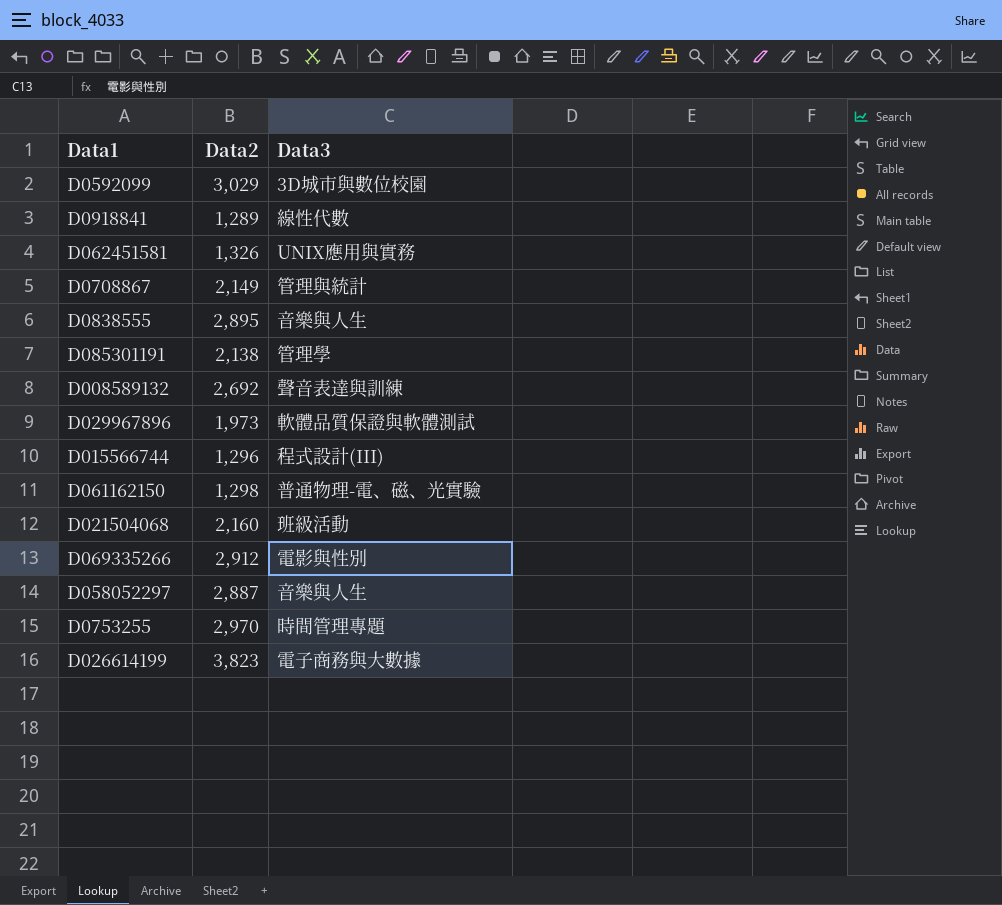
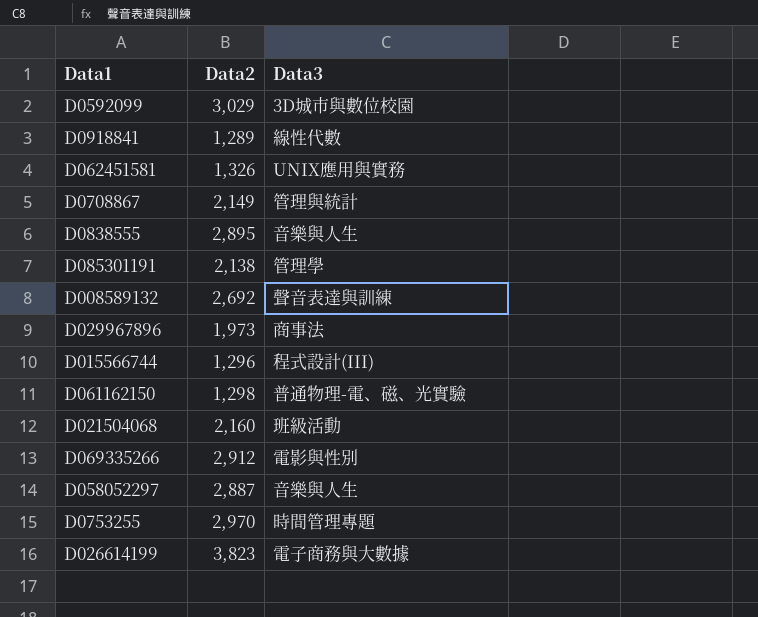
D029967896 | Data3: 軟體品質保證與軟體測試 -> 商事法

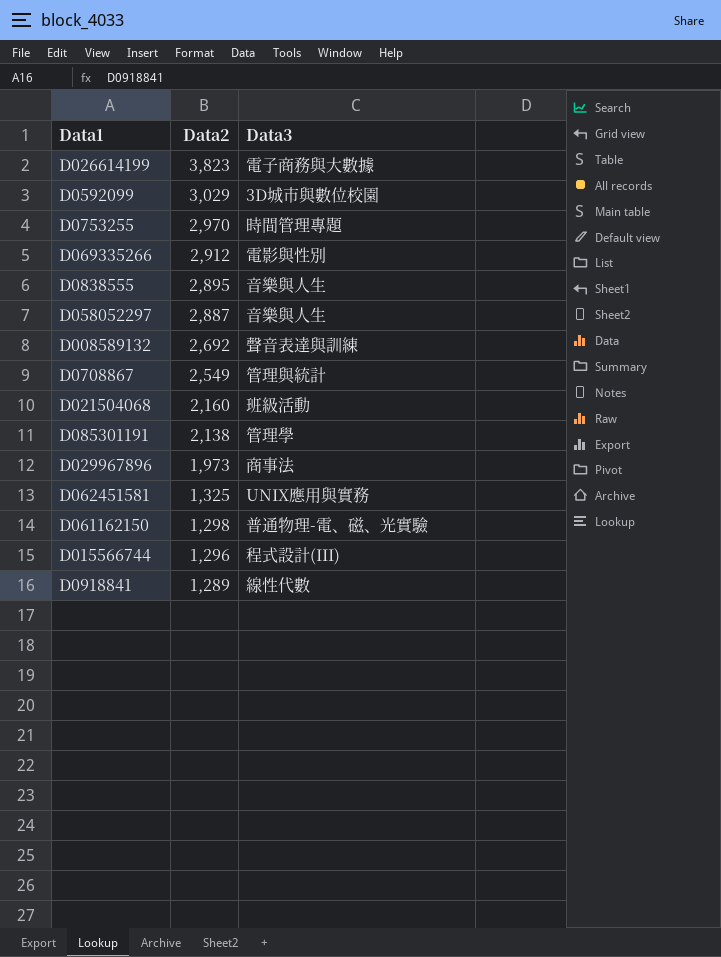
row order: none -> Data2 descending
D0708867 | Data2: 2,149 -> 2,549
D062451581 | Data2: 1,326 -> 1,325

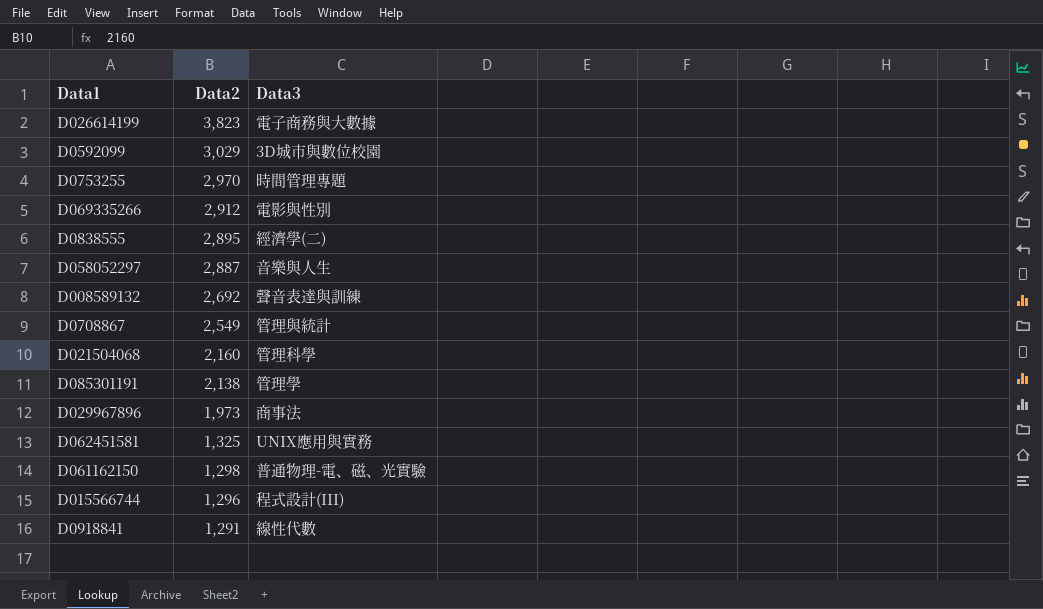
D0838555 | Data3: 音樂與人生 -> 經濟學(二)
D021504068 | Data3: 班級活動 -> 管理科學
D0918841 | Data2: 1,289 -> 1,291

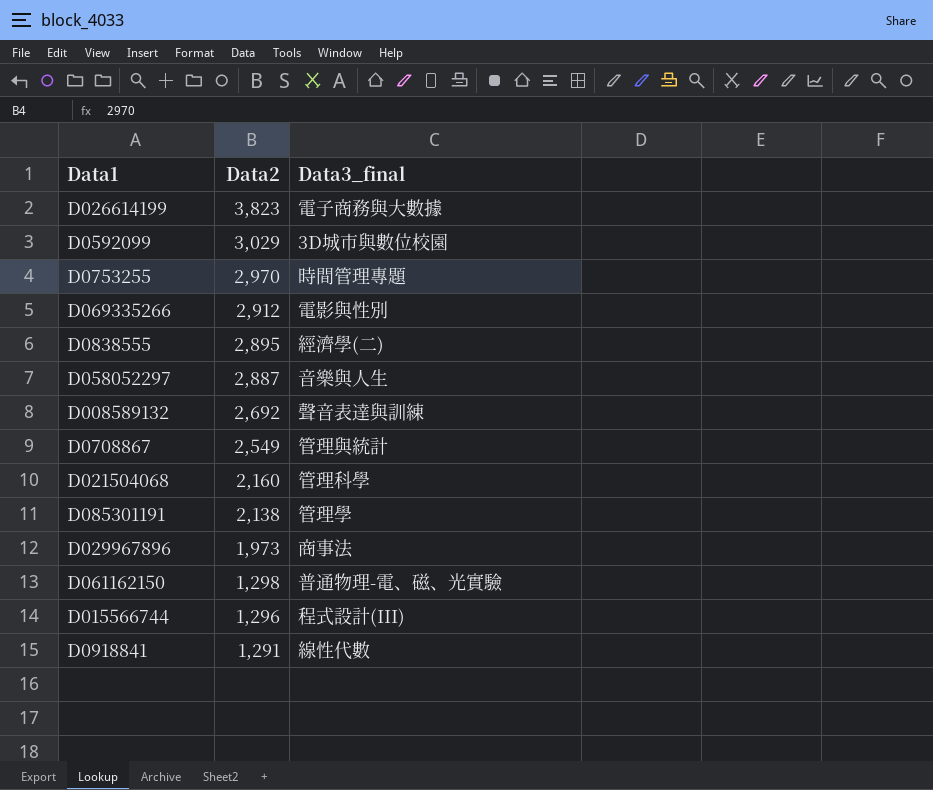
column name: Data3 -> Data3_final
row D062451581: 1,325 | UNIX應用與實務 -> none

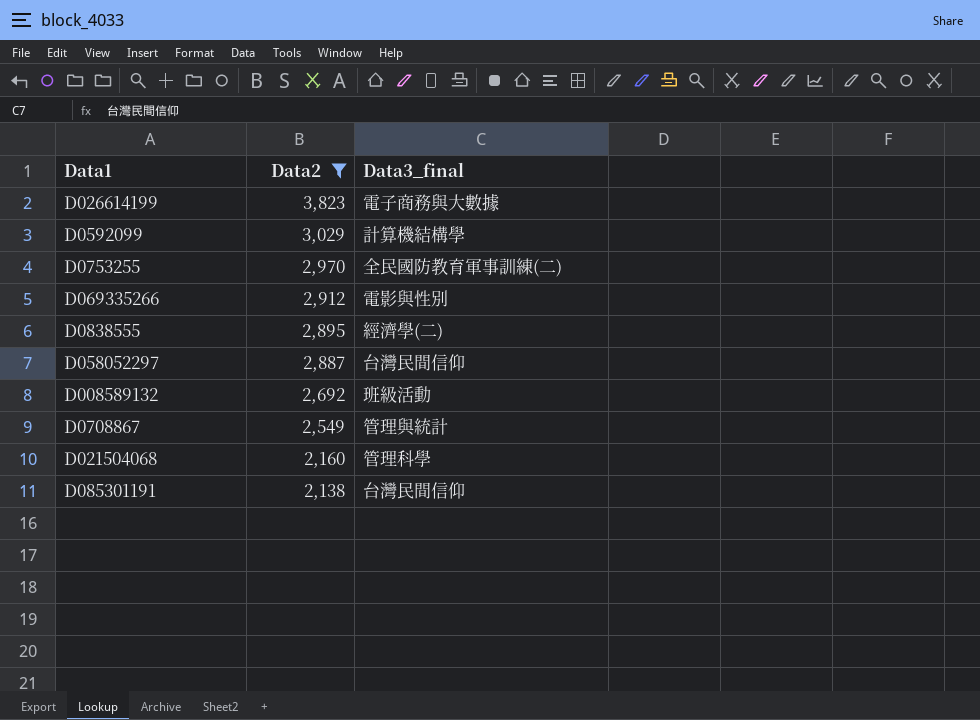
filter: none -> Data2 >= 2,138
D0592099 | Data3_final: 3D城市與數位校園 -> 計算機結構學
D0753255 | Data3_final: 時間管理專題 -> 全民國防教育軍事訓練(二)
D058052297 | Data3_final: 音樂與人生 -> 台灣民間信仰
D008589132 | Data3_final: 聲音表達與訓練 -> 班級活動
D085301191 | Data3_final: 管理學 -> 台灣民間信仰

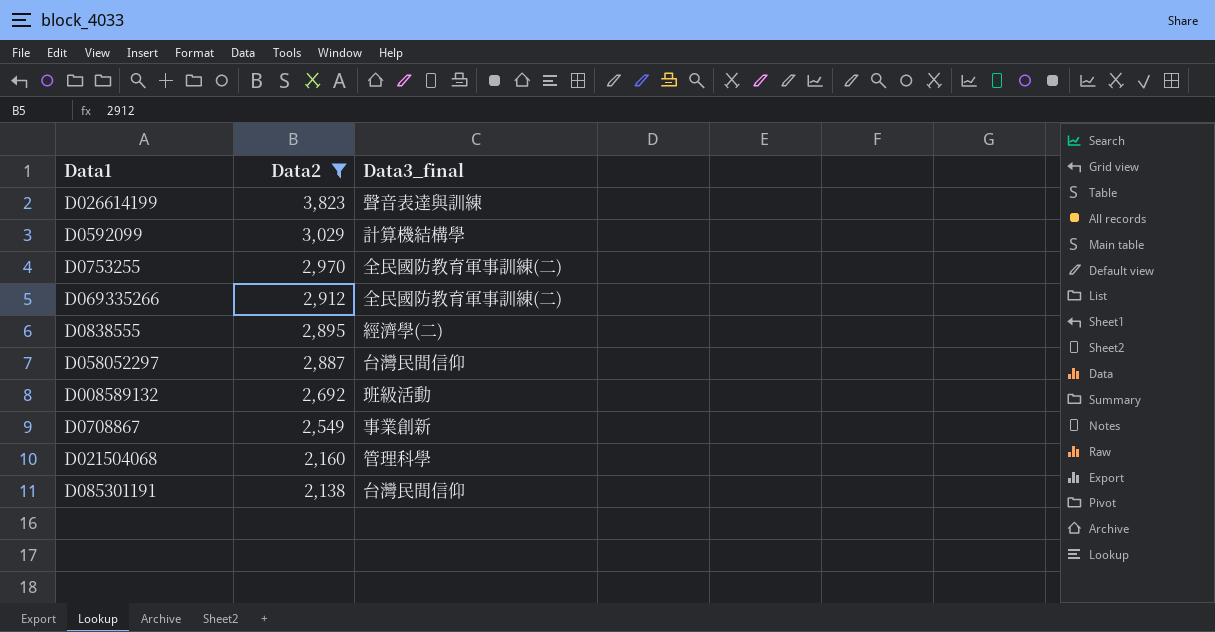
D026614199 | Data3_final: 電子商務與大數據 -> 聲音表達與訓練
D069335266 | Data3_final: 電影與性別 -> 全民國防教育軍事訓練(二)
D0708867 | Data3_final: 管理與統計 -> 事業創新

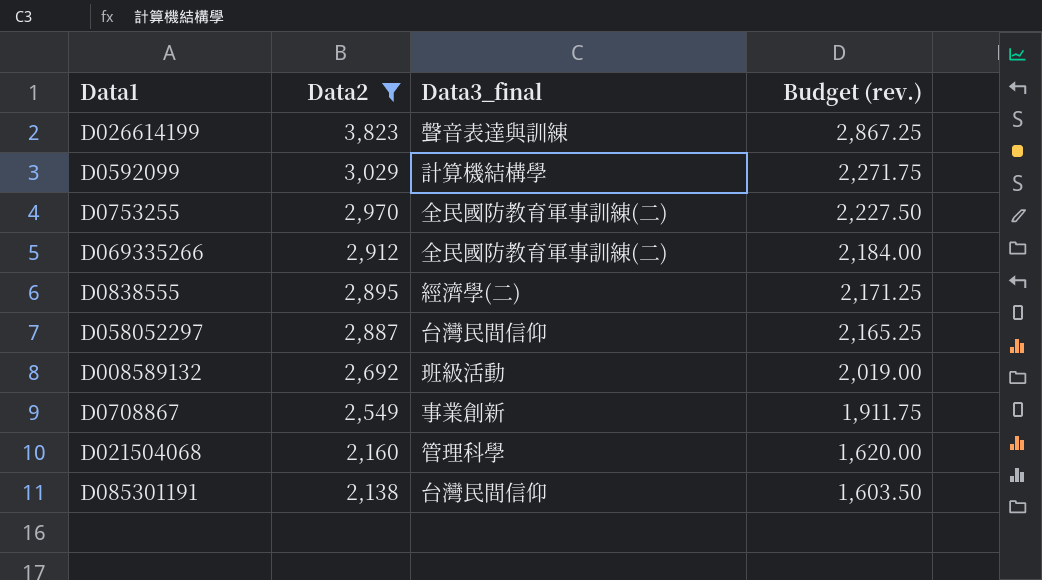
column Budget (rev.) | formula: none -> [Data2] * 0.75

